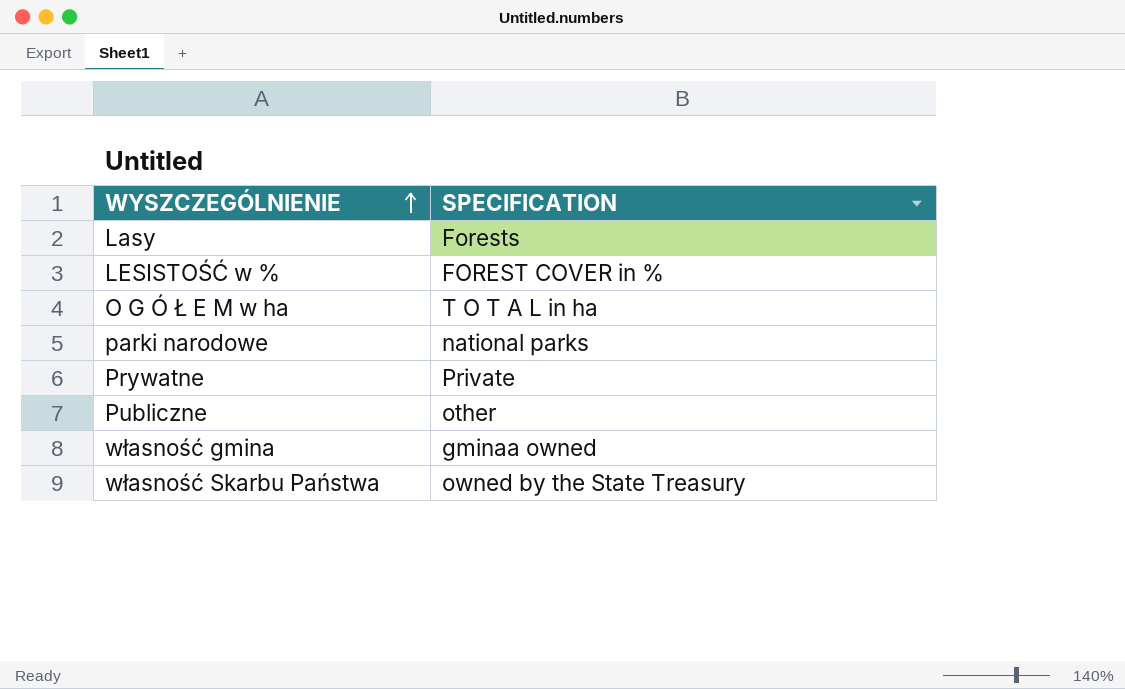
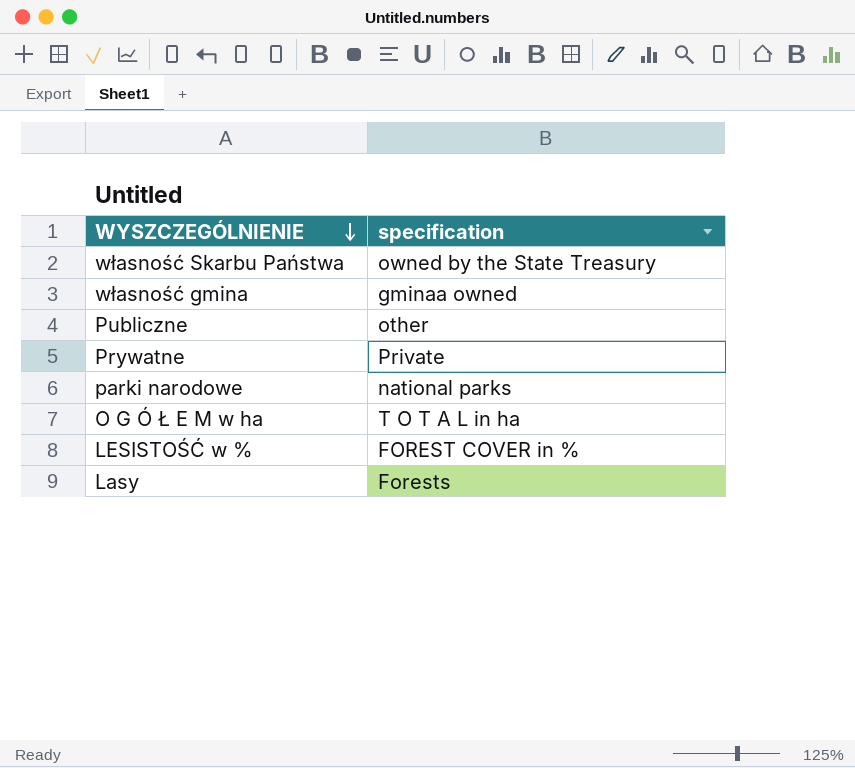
row order: WYSZCZEGÓLNIENIE ascending -> WYSZCZEGÓLNIENIE descending
column name: SPECIFICATION -> specification

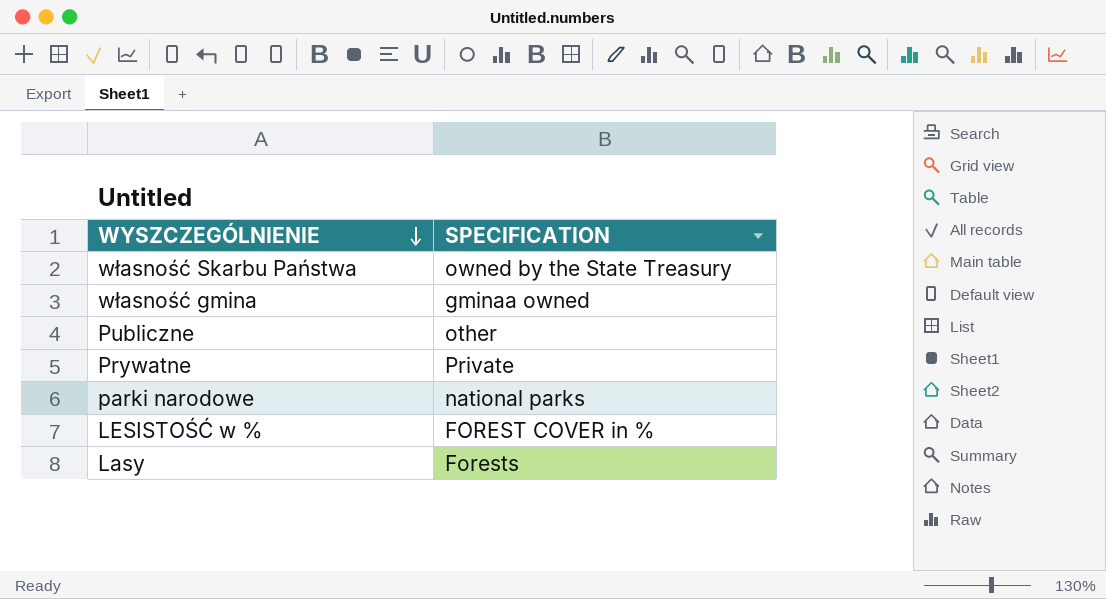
column name: specification -> SPECIFICATION
row O G Ó Ł E M w ha: T O T A L in ha -> none

